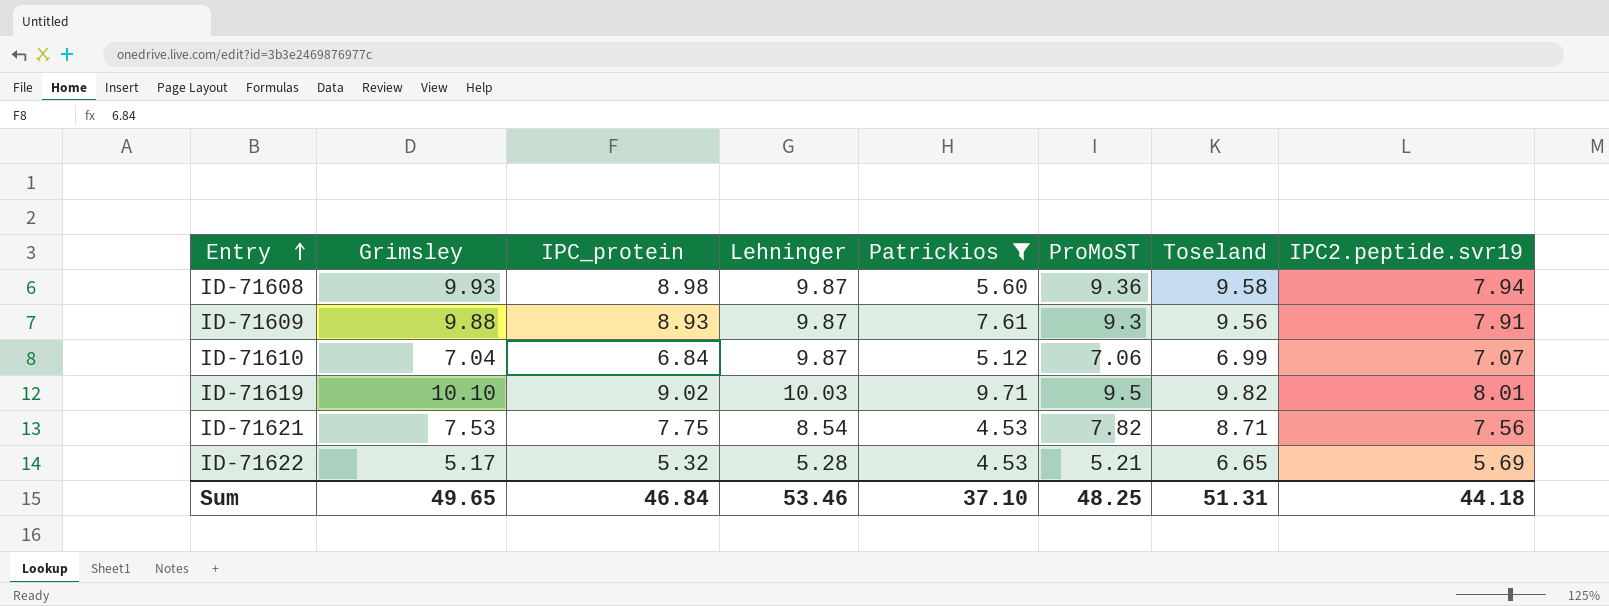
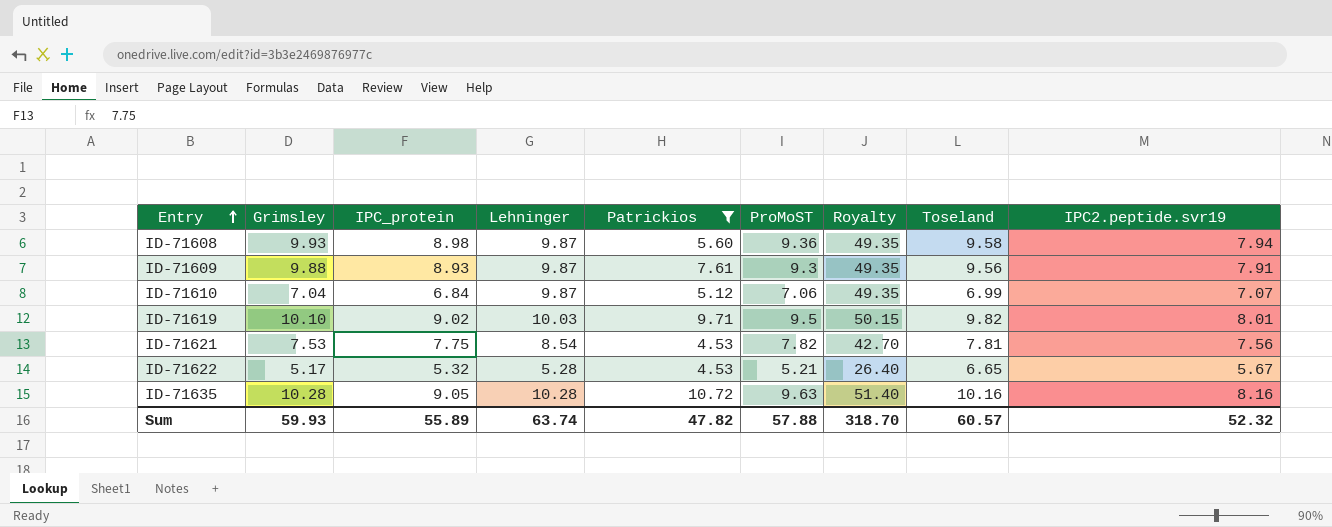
column Royalty | formula: none -> [Lehninger] * 5
ID-71621 | Toseland: 8.71 -> 7.81
ID-71622 | IPC2.peptide.svr19: 5.69 -> 5.67
row ID-71635: none -> 10.28 | 9.05 | 10.28 | 10.72 | 9.63 | 51.40 | 10.16 | 8.16
Sum | Grimsley: 49.65 -> 59.93
Sum | IPC_protein: 46.84 -> 55.89
Sum | Lehninger: 53.46 -> 63.74
Sum | Patrickios: 37.10 -> 47.82
Sum | ProMoST: 48.25 -> 57.88
Sum | Toseland: 51.31 -> 60.57
Sum | IPC2.peptide.svr19: 44.18 -> 52.32

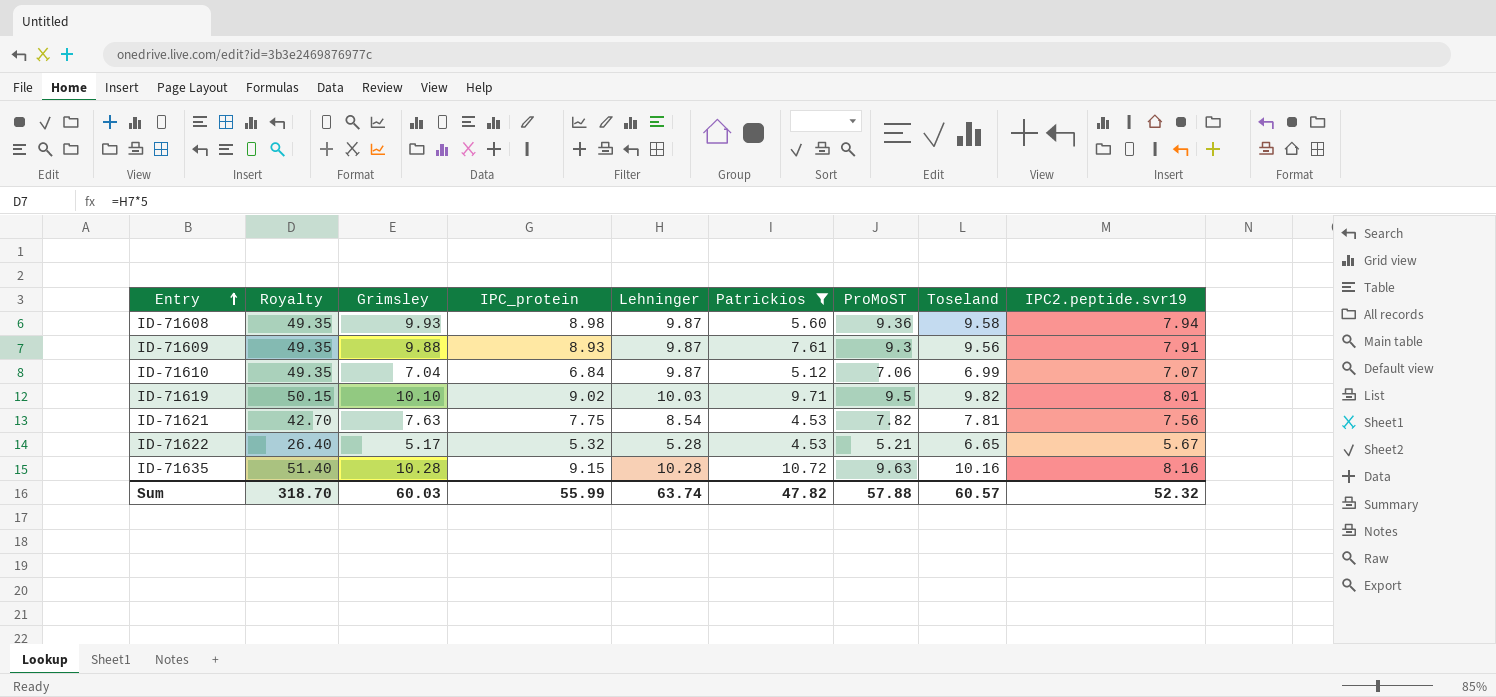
column Royalty | position: 7 -> 2
ID-71621 | Grimsley: 7.53 -> 7.63
ID-71635 | IPC_protein: 9.05 -> 9.15
Sum | Grimsley: 59.93 -> 60.03
Sum | IPC_protein: 55.89 -> 55.99

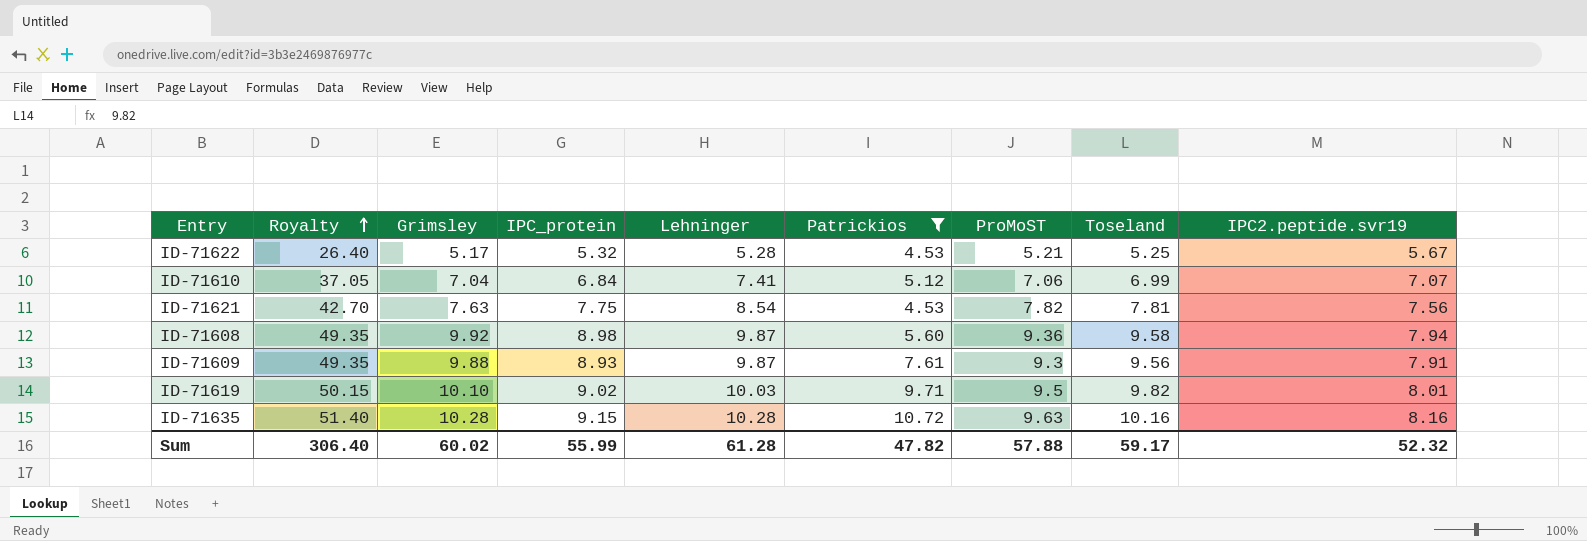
row order: Entry ascending -> Royalty ascending
ID-71622 | Toseland: 6.65 -> 5.25
ID-71610 | Royalty: 49.35 -> 37.05
ID-71610 | Lehninger: 9.87 -> 7.41
ID-71608 | Grimsley: 9.93 -> 9.92
Sum | Royalty: 318.70 -> 306.40
Sum | Grimsley: 60.03 -> 60.02
Sum | Lehninger: 63.74 -> 61.28
Sum | Toseland: 60.57 -> 59.17

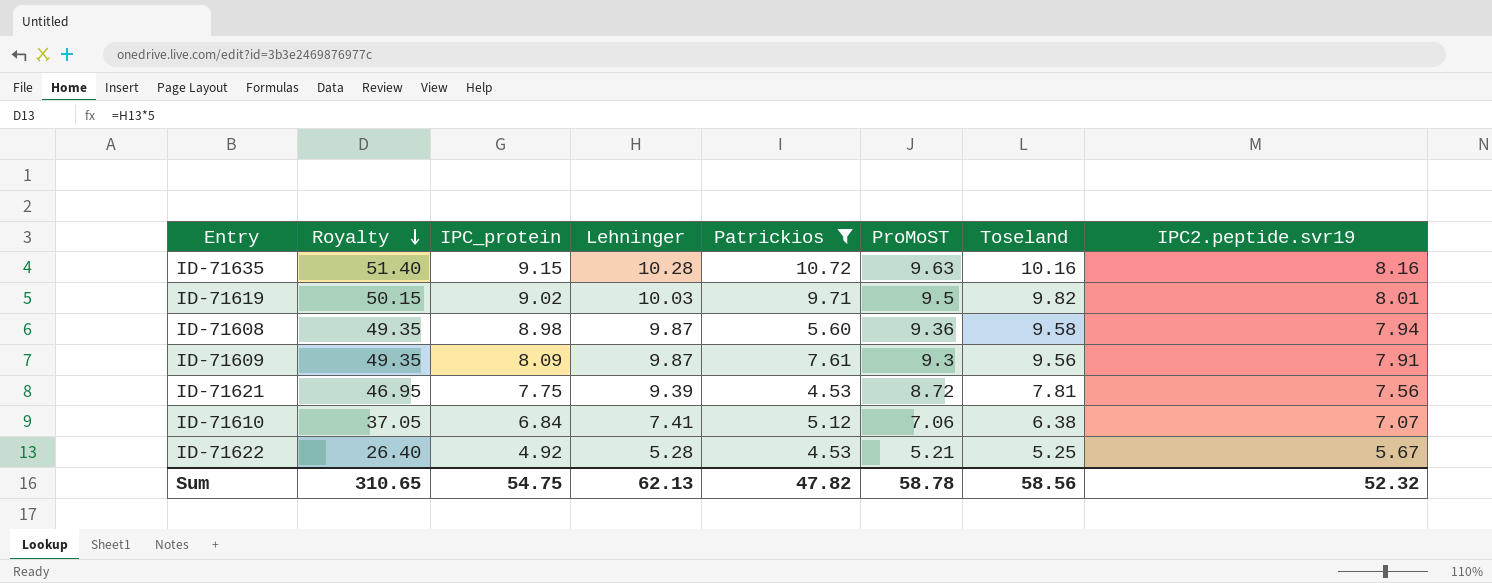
row order: Royalty ascending -> Royalty descending
column Grimsley | position: 3 -> none
ID-71609 | IPC_protein: 8.93 -> 8.09
ID-71621 | Royalty: 42.70 -> 46.95
ID-71621 | Lehninger: 8.54 -> 9.39
ID-71621 | ProMoST: 7.82 -> 8.72
ID-71610 | Toseland: 6.99 -> 6.38
ID-71622 | IPC_protein: 5.32 -> 4.92
Sum | Royalty: 306.40 -> 310.65
Sum | IPC_protein: 55.99 -> 54.75
Sum | Lehninger: 61.28 -> 62.13
Sum | ProMoST: 57.88 -> 58.78
Sum | Toseland: 59.17 -> 58.56

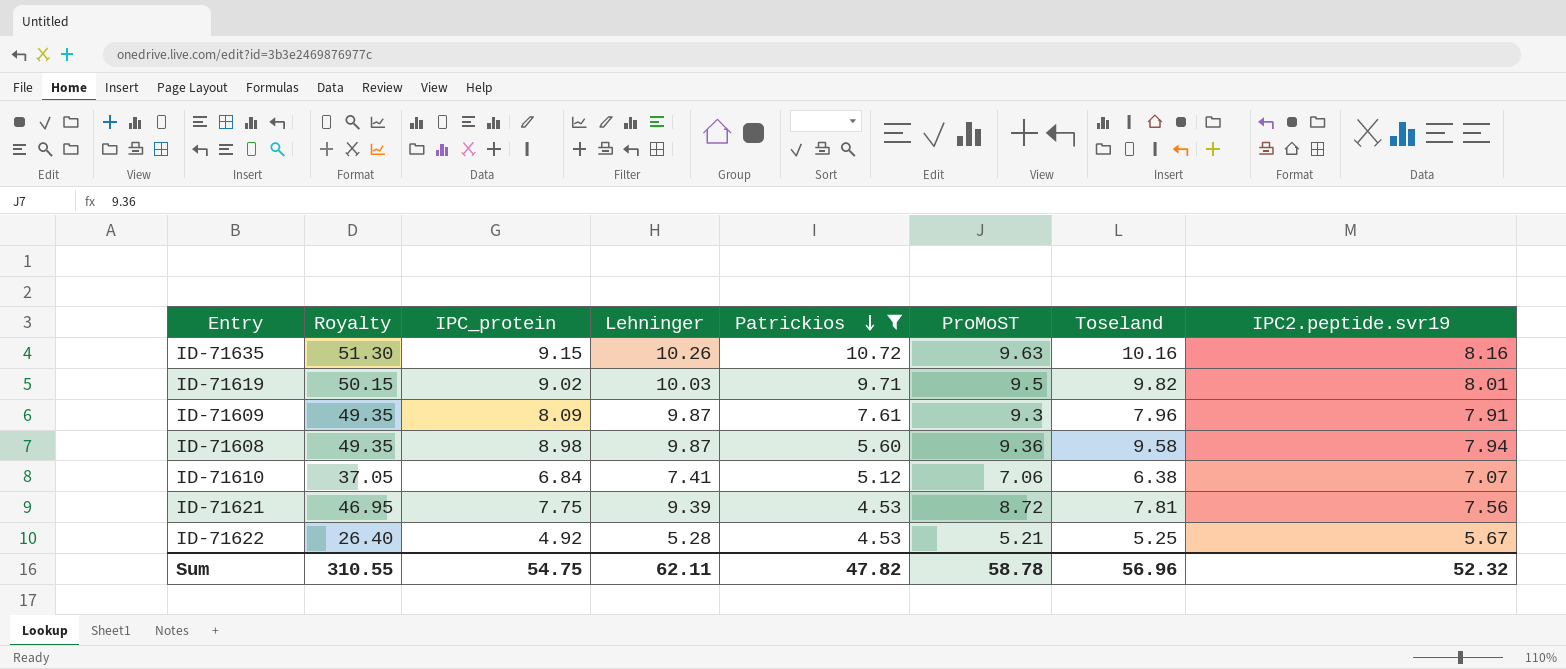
row order: Royalty descending -> Patrickios descending
ID-71635 | Royalty: 51.40 -> 51.30
ID-71635 | Lehninger: 10.28 -> 10.26
ID-71609 | Toseland: 9.56 -> 7.96
Sum | Royalty: 310.65 -> 310.55
Sum | Lehninger: 62.13 -> 62.11
Sum | Toseland: 58.56 -> 56.96

